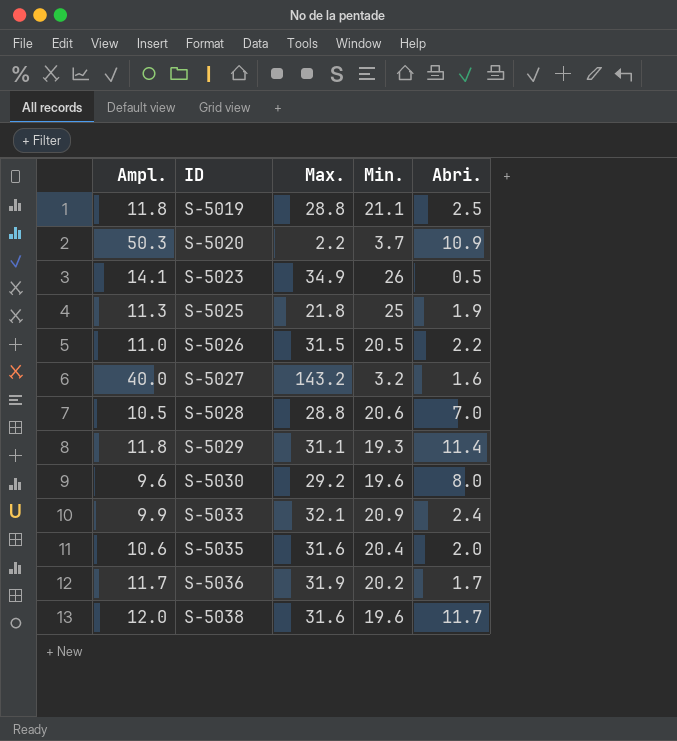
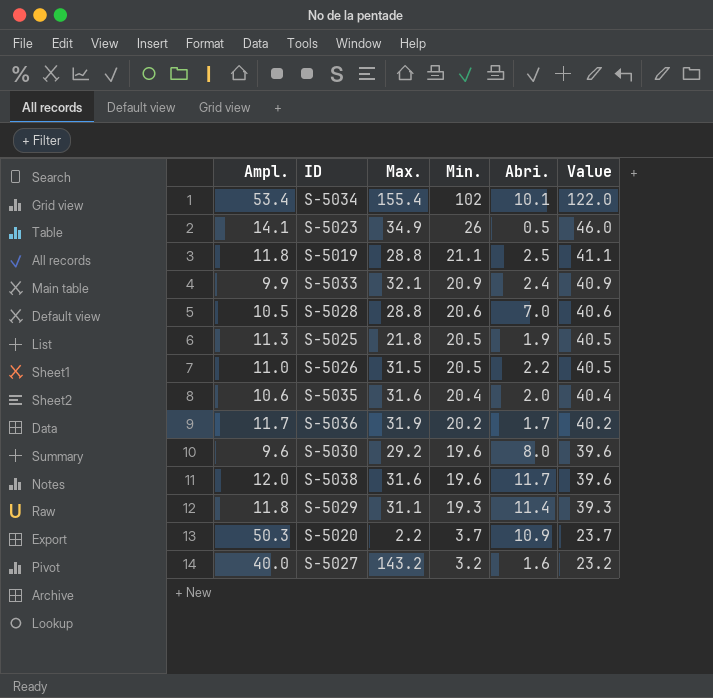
row order: ID ascending -> Min. descending
column Value | formula: none -> [Min.] + 20
row S-5034: none -> 53.4 | 155.4 | 102 | 10.1 | 122.0
S-5025 | Min.: 25 -> 20.5

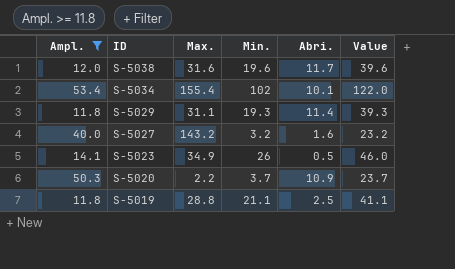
filter: none -> Ampl. >= 11.8
row order: Min. descending -> ID descending

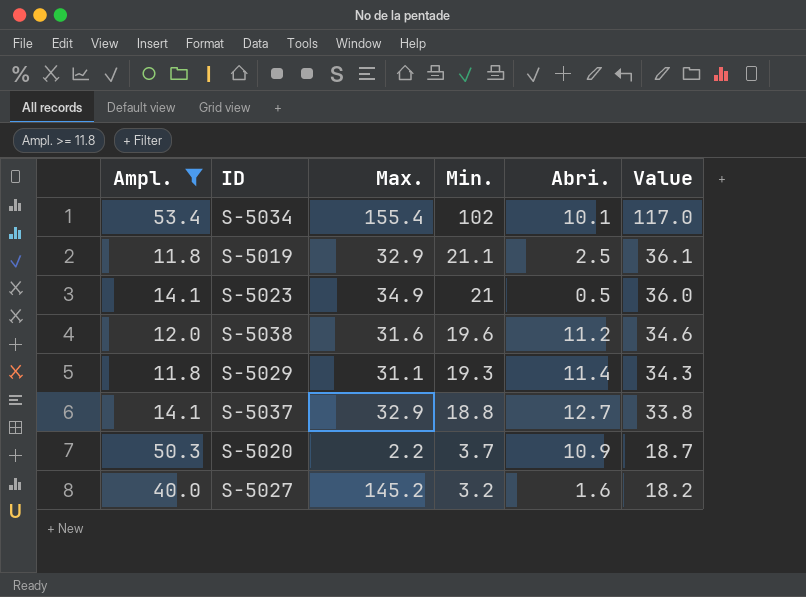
row order: ID descending -> Min. descending
column Value | formula: [Min.] + 20 -> [Min.] + 15
S-5019 | Max.: 28.8 -> 32.9
S-5023 | Min.: 26 -> 21
S-5038 | Abri.: 11.7 -> 11.2
row S-5037: none -> 14.1 | 32.9 | 18.8 | 12.7 | 33.8
S-5027 | Max.: 143.2 -> 145.2

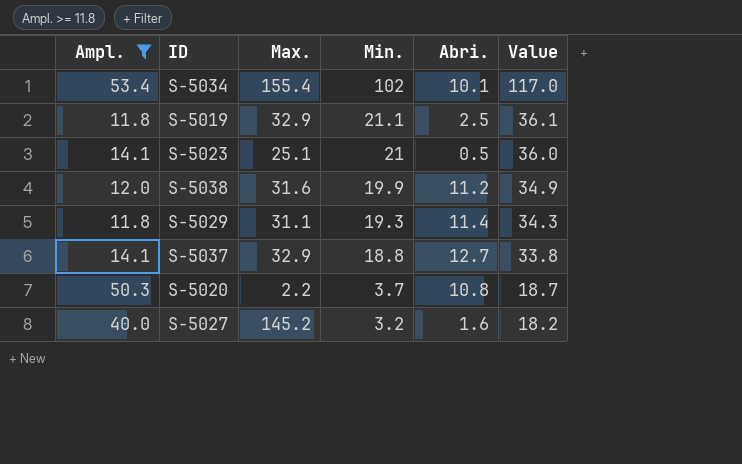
S-5023 | Max.: 34.9 -> 25.1
S-5038 | Min.: 19.6 -> 19.9
S-5038 | Value: 34.6 -> 34.9
S-5020 | Abri.: 10.9 -> 10.8

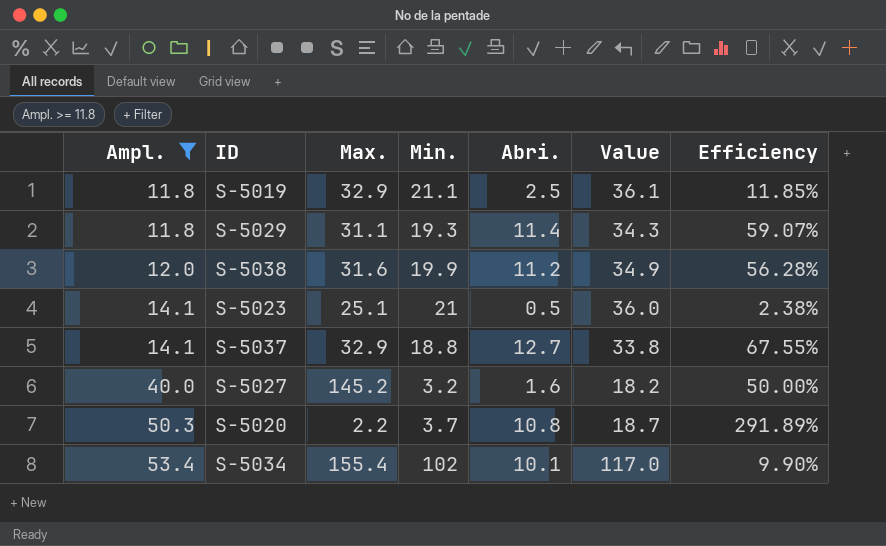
row order: Min. descending -> Ampl. ascending
column Efficiency | formula: none -> [Abri.] / [Min.]

